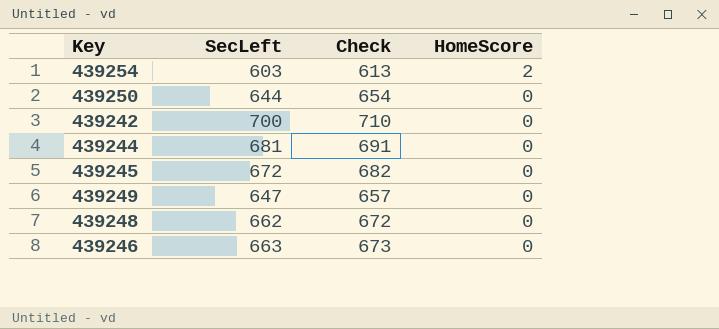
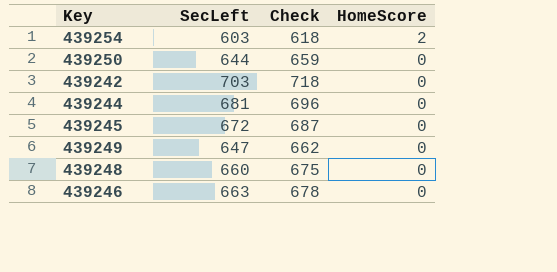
column Check | formula: [SecLeft] + 10 -> [SecLeft] + 15
439242 | SecLeft: 700 -> 703
439248 | SecLeft: 662 -> 660

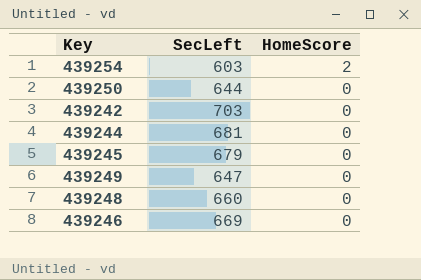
column Check | formula: [SecLeft] + 15 -> none
439245 | SecLeft: 672 -> 679
439246 | SecLeft: 663 -> 669

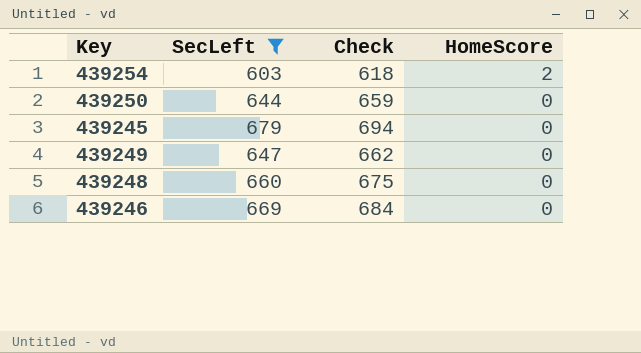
filter: none -> SecLeft <= 679
column Check | formula: none -> [SecLeft] + 15

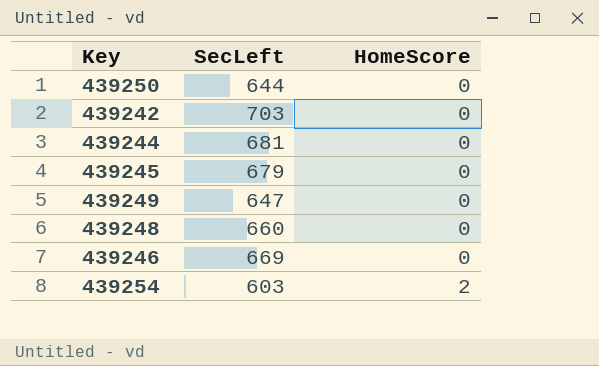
filter: SecLeft <= 679 -> none
row order: HomeScore descending -> HomeScore ascending
column Check | formula: [SecLeft] + 15 -> none

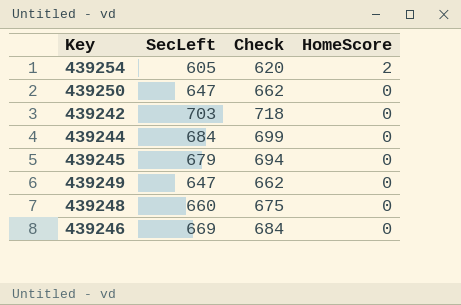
row order: HomeScore ascending -> HomeScore descending
column Check | formula: none -> [SecLeft] + 15
439254 | SecLeft: 603 -> 605
439250 | SecLeft: 644 -> 647
439244 | SecLeft: 681 -> 684

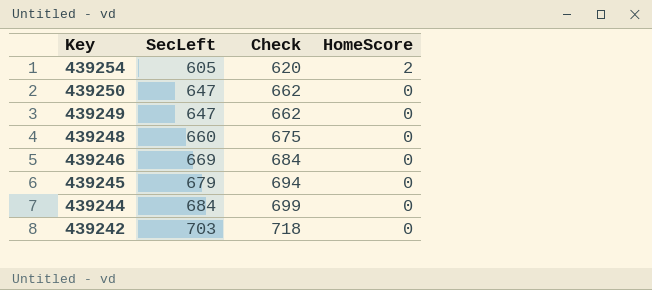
row order: HomeScore descending -> Key descending

